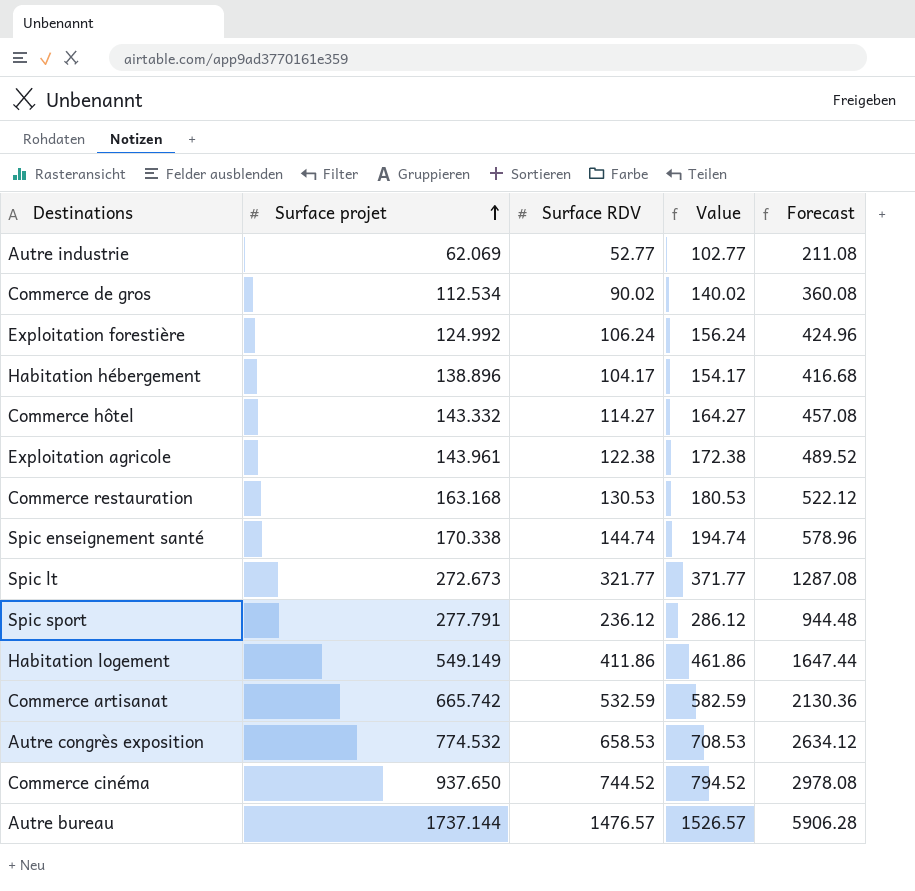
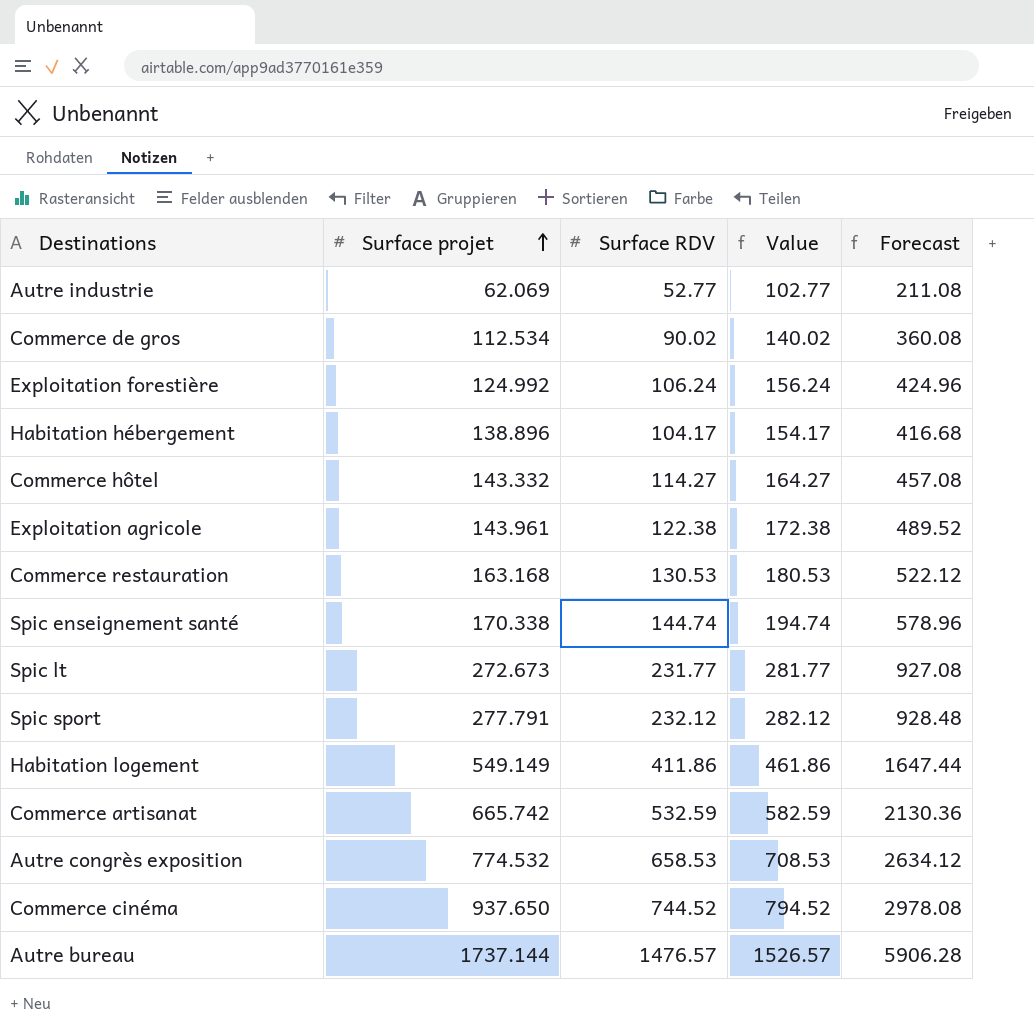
Spic lt | Surface RDV: 321.77 -> 231.77
Spic lt | Value: 371.77 -> 281.77
Spic lt | Forecast: 1287.08 -> 927.08
Spic sport | Surface RDV: 236.12 -> 232.12
Spic sport | Value: 286.12 -> 282.12
Spic sport | Forecast: 944.48 -> 928.48

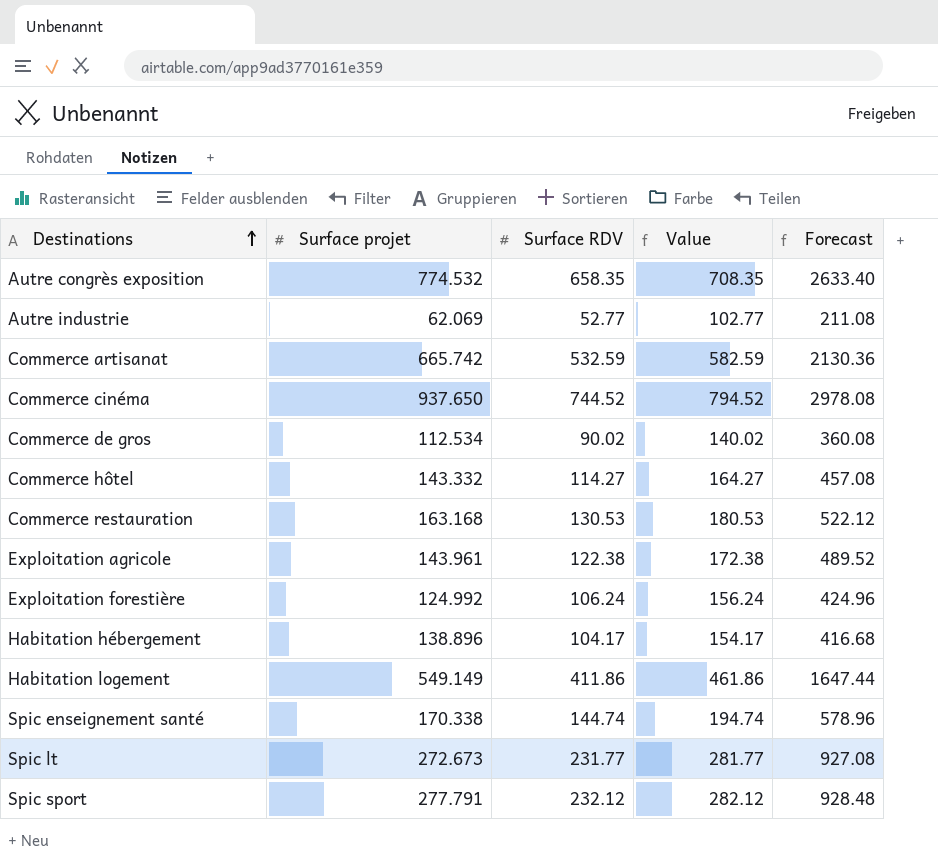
row order: Surface projet ascending -> Destinations ascending
row Autre bureau: 1737.144 | 1476.57 | 1526.57 | 5906.28 -> none
Autre congrès exposition | Surface RDV: 658.53 -> 658.35
Autre congrès exposition | Value: 708.53 -> 708.35
Autre congrès exposition | Forecast: 2634.12 -> 2633.40

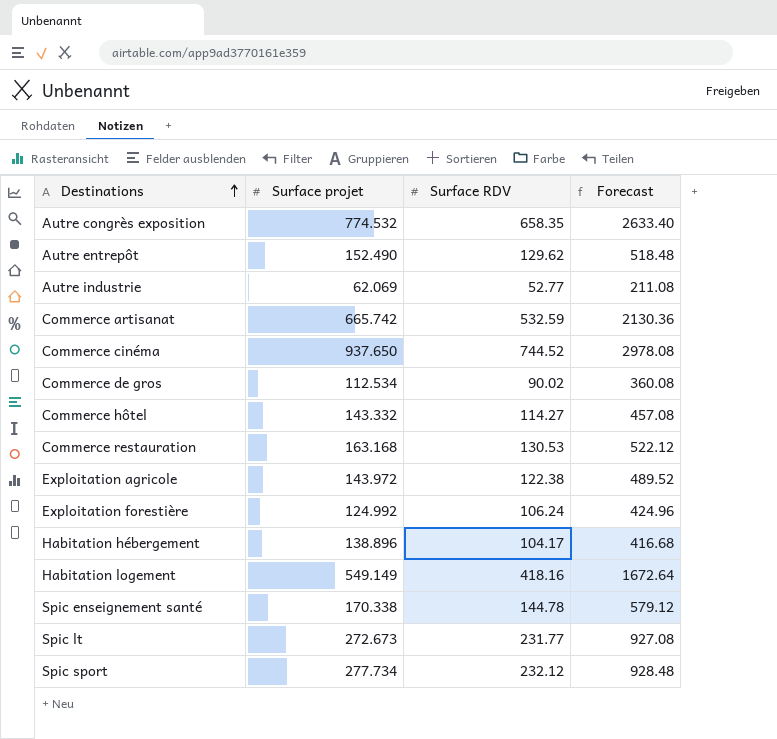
column Value | formula: [Surface RDV] + 50 -> none
row Autre entrepôt: none -> 152.490 | 129.62 | 518.48
Exploitation agricole | Surface projet: 143.961 -> 143.972
Habitation logement | Surface RDV: 411.86 -> 418.16
Habitation logement | Forecast: 1647.44 -> 1672.64
Spic enseignement santé | Surface RDV: 144.74 -> 144.78
Spic enseignement santé | Forecast: 578.96 -> 579.12
Spic sport | Surface projet: 277.791 -> 277.734

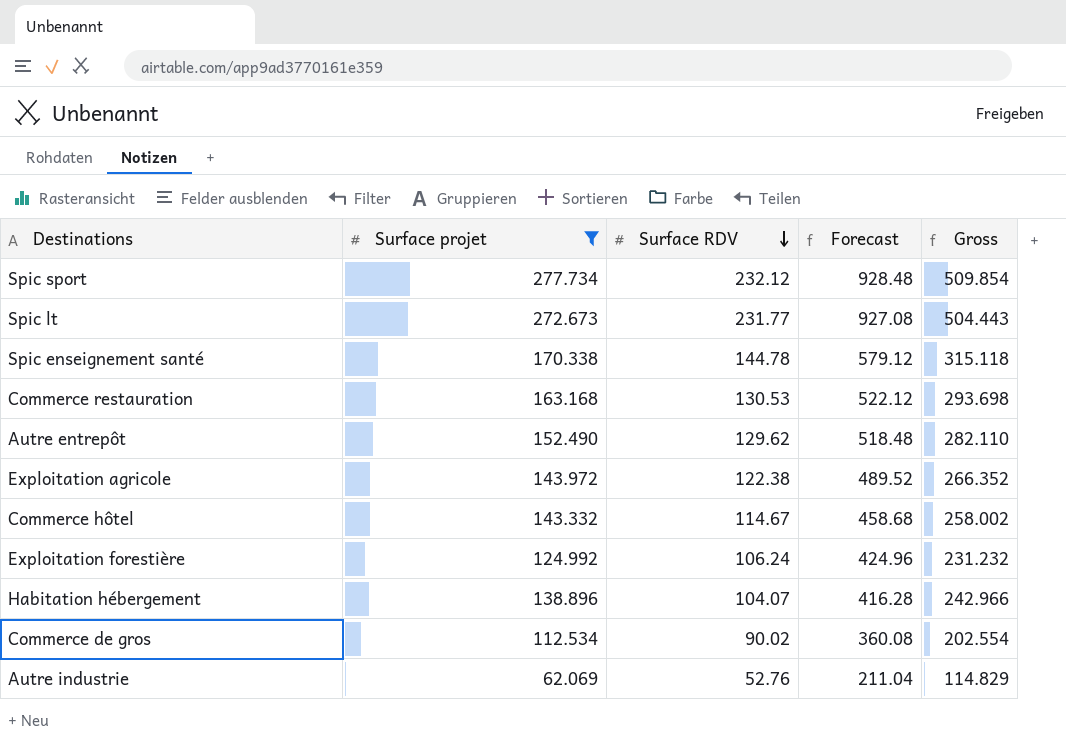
filter: none -> Surface projet <= 277.734
row order: Destinations ascending -> Surface RDV descending
column Gross | formula: none -> [Surface projet] + [Surface RDV]
Commerce hôtel | Surface RDV: 114.27 -> 114.67
Commerce hôtel | Forecast: 457.08 -> 458.68
Habitation hébergement | Surface RDV: 104.17 -> 104.07
Habitation hébergement | Forecast: 416.68 -> 416.28
Autre industrie | Surface RDV: 52.77 -> 52.76
Autre industrie | Forecast: 211.08 -> 211.04

